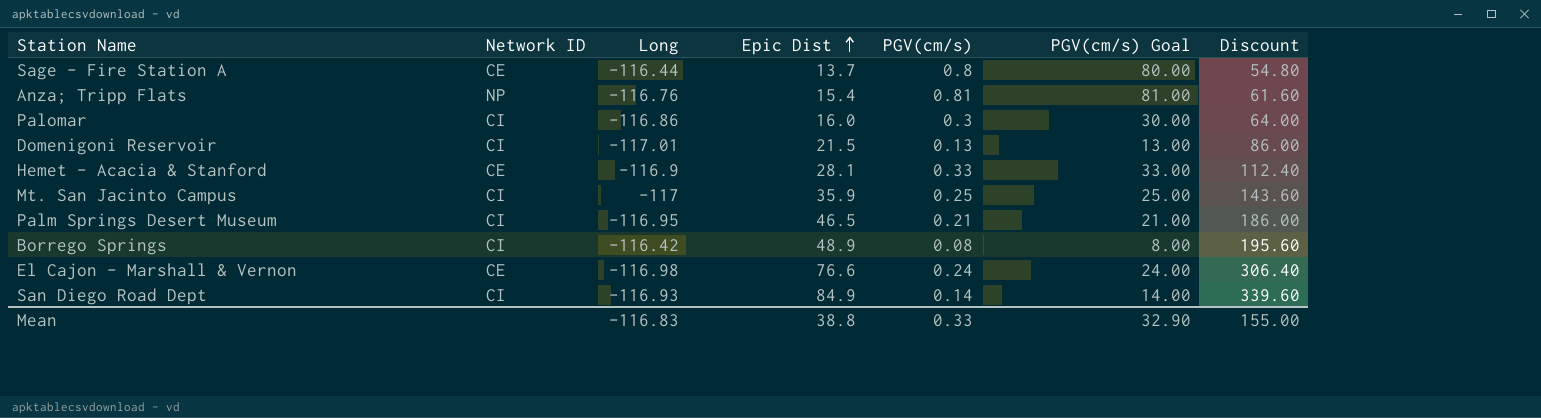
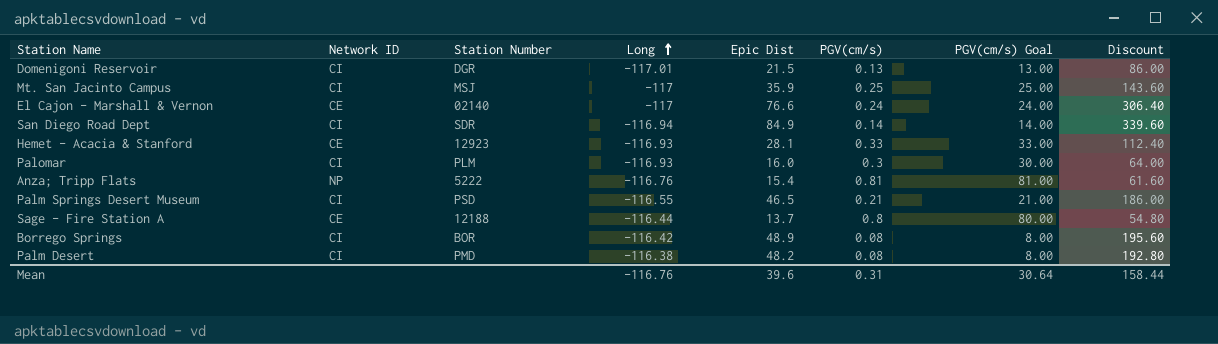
row order: Epic Dist ascending -> Long ascending
column Station Number | position: none -> 3
El Cajon - Marshall & Vernon | Long: -116.98 -> -117
San Diego Road Dept | Long: -116.93 -> -116.94
Hemet - Acacia & Stanford | Long: -116.9 -> -116.93
Palomar | Long: -116.86 -> -116.93
Palm Springs Desert Museum | Long: -116.95 -> -116.55
row Palm Desert: none -> CI | PMD | -116.38 | 48.2 | 0.08 | 8.00 | 192.80
Mean | Long: -116.83 -> -116.76
Mean | Epic Dist: 38.8 -> 39.6
Mean | PGV(cm/s): 0.33 -> 0.31
Mean | PGV(cm/s) Goal: 32.90 -> 30.64
Mean | Discount: 155.00 -> 158.44

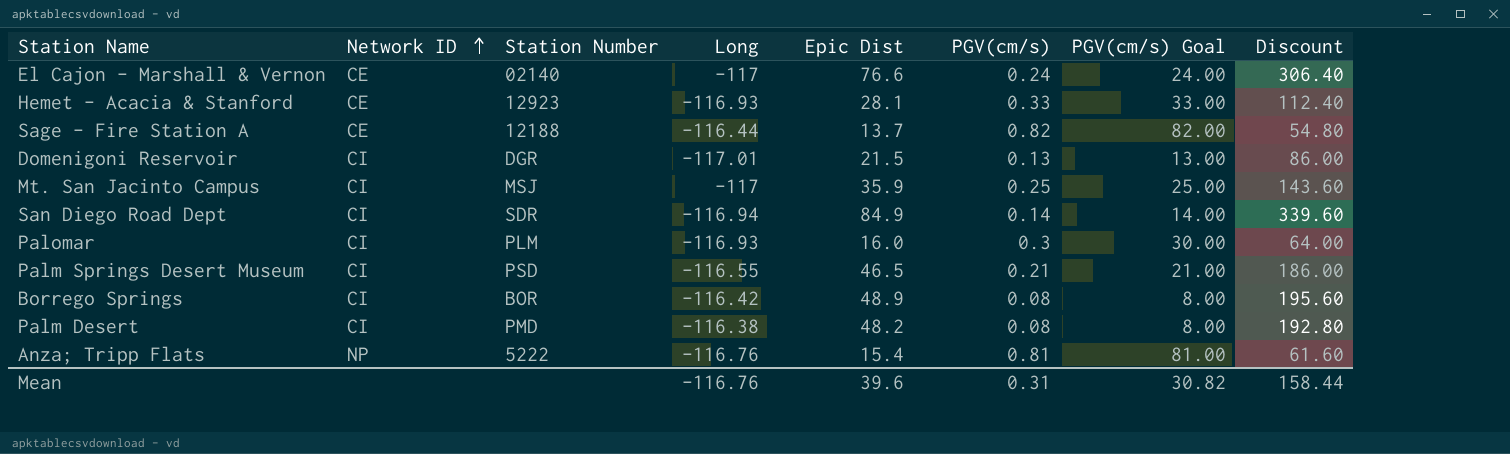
row order: Long ascending -> Network ID ascending
Sage - Fire Station A | PGV(cm/s): 0.8 -> 0.82
Sage - Fire Station A | PGV(cm/s) Goal: 80.00 -> 82.00
Mean | PGV(cm/s) Goal: 30.64 -> 30.82

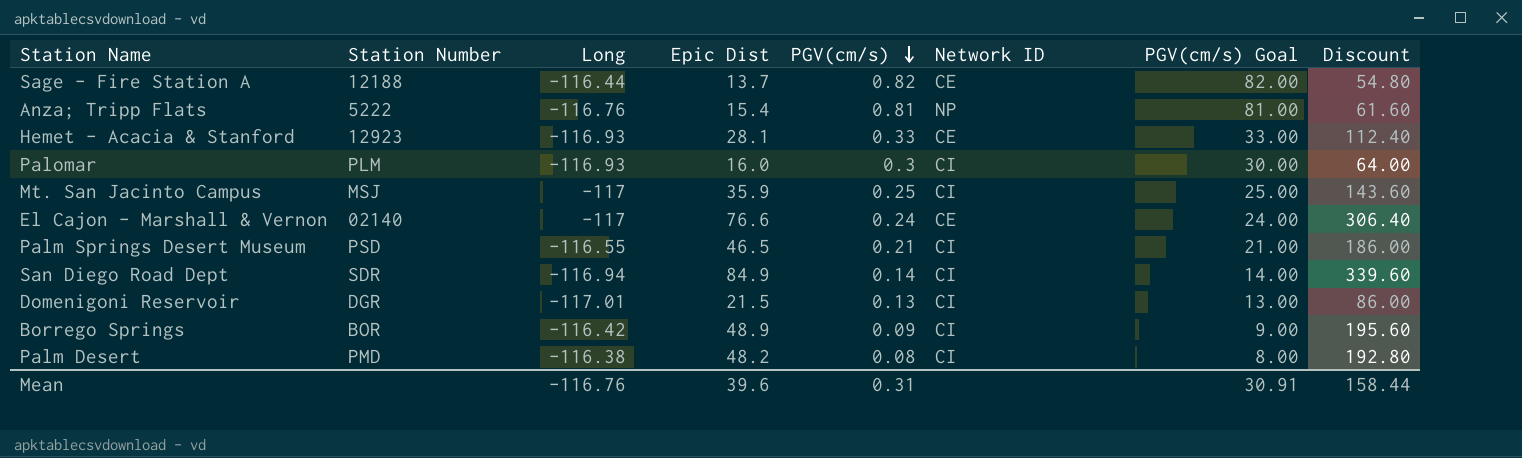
row order: Network ID ascending -> PGV(cm/s) descending
column Network ID | position: 2 -> 6
Borrego Springs | PGV(cm/s): 0.08 -> 0.09
Borrego Springs | PGV(cm/s) Goal: 8.00 -> 9.00
Mean | PGV(cm/s) Goal: 30.82 -> 30.91

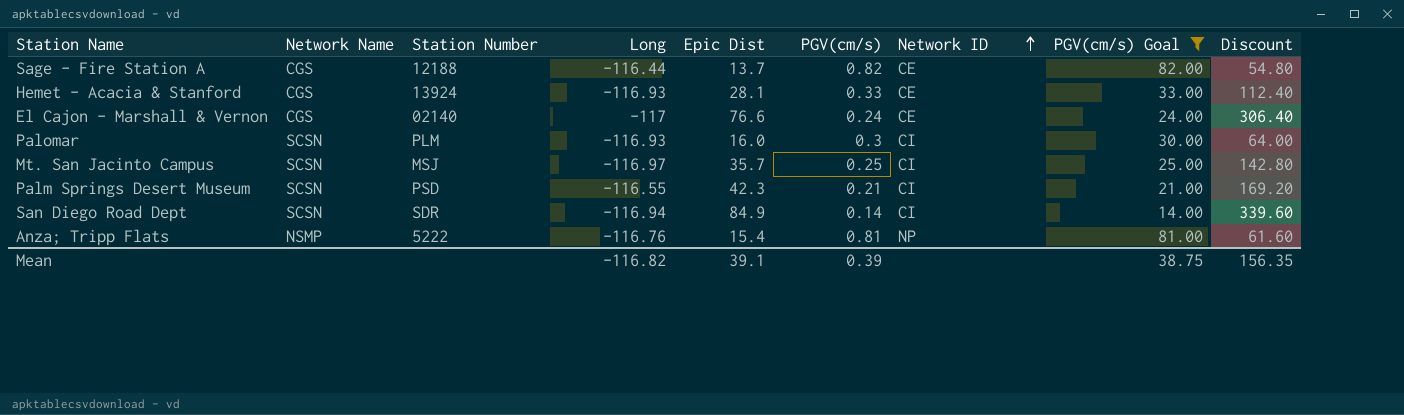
filter: none -> PGV(cm/s) Goal >= 14.00
row order: PGV(cm/s) descending -> Network ID ascending
column Network Name | position: none -> 2
Hemet - Acacia & Stanford | Station Number: 12923 -> 13924
Mt. San Jacinto Campus | Long: -117 -> -116.97
Mt. San Jacinto Campus | Epic Dist: 35.9 -> 35.7
Mt. San Jacinto Campus | Discount: 143.60 -> 142.80
Palm Springs Desert Museum | Epic Dist: 46.5 -> 42.3
Palm Springs Desert Museum | Discount: 186.00 -> 169.20
Mean | Long: -116.76 -> -116.82
Mean | Epic Dist: 39.6 -> 39.1
Mean | PGV(cm/s): 0.31 -> 0.39
Mean | PGV(cm/s) Goal: 30.91 -> 38.75
Mean | Discount: 158.44 -> 156.35

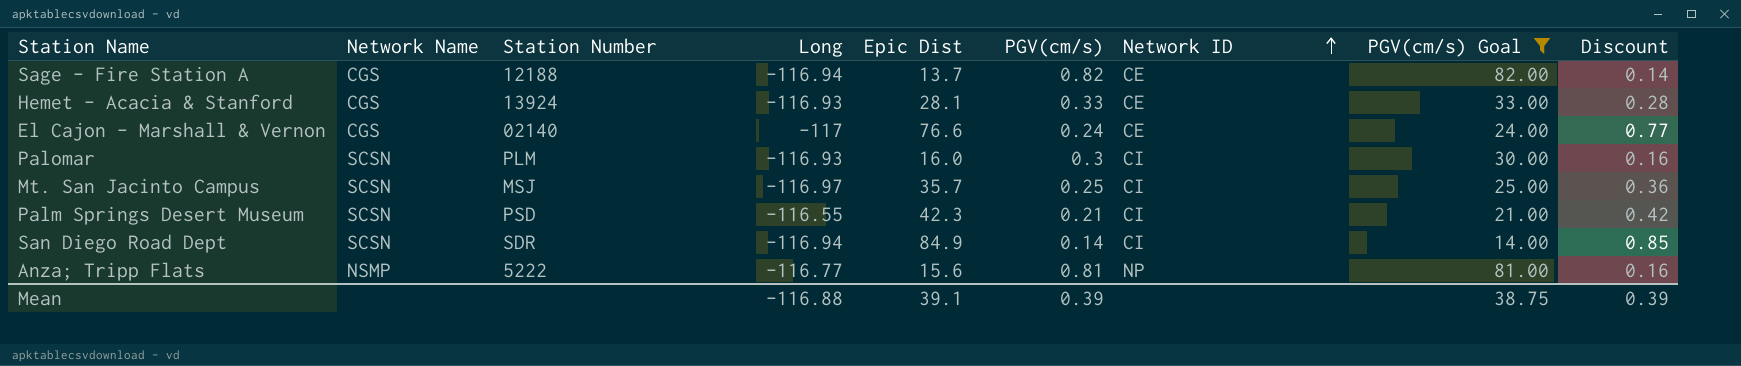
column Discount | formula: [Epic Dist] * 4 -> [Epic Dist] * 0.01
Sage - Fire Station A | Long: -116.44 -> -116.94
Anza; Tripp Flats | Long: -116.76 -> -116.77
Anza; Tripp Flats | Epic Dist: 15.4 -> 15.6
Mean | Long: -116.82 -> -116.88
Mean | Discount: 156.35 -> 0.39

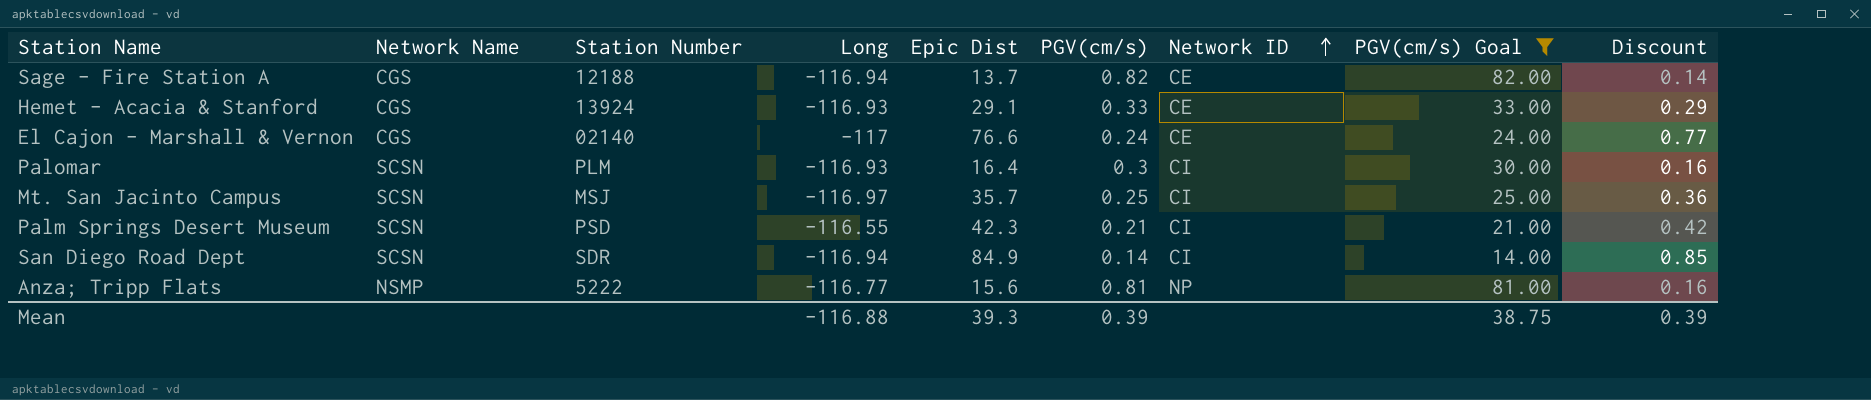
Hemet - Acacia & Stanford | Epic Dist: 28.1 -> 29.1
Hemet - Acacia & Stanford | Discount: 0.28 -> 0.29
Palomar | Epic Dist: 16.0 -> 16.4
Mean | Epic Dist: 39.1 -> 39.3

